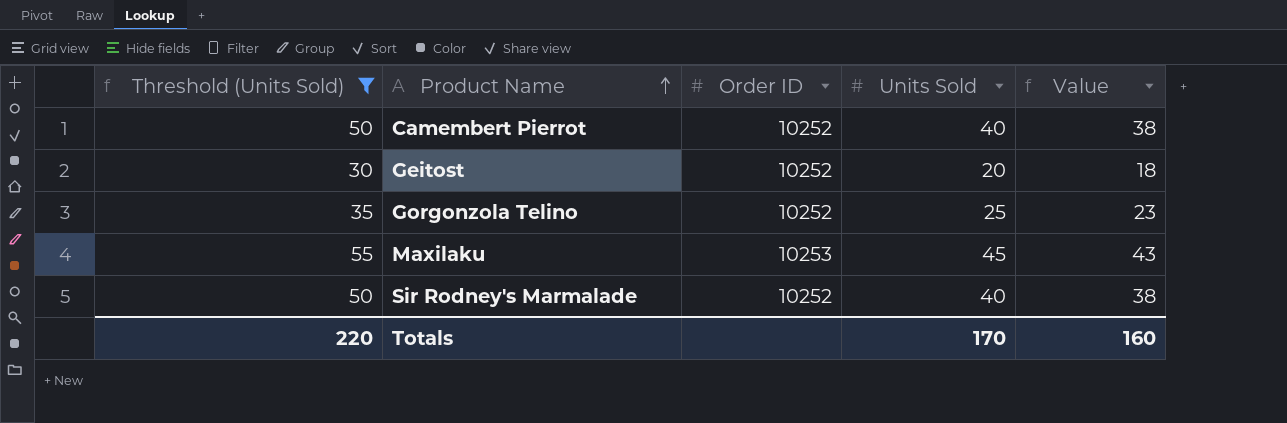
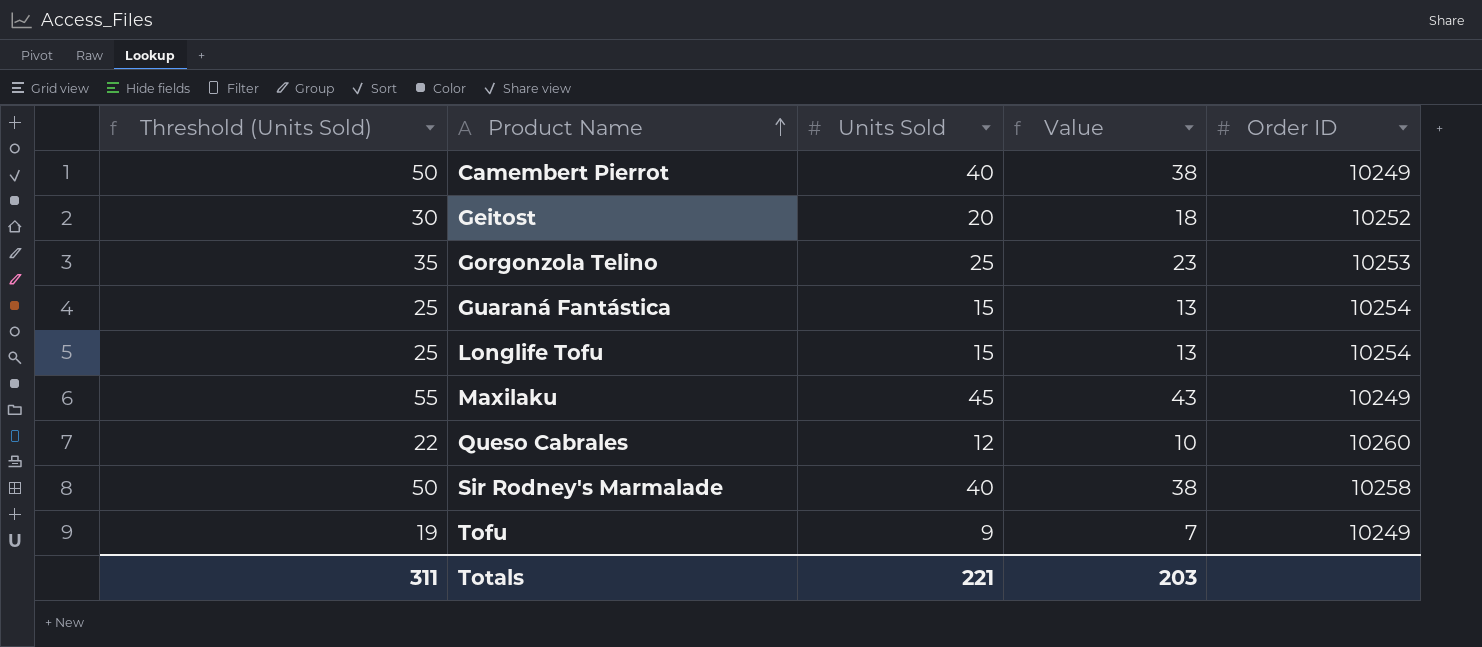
filter: Threshold (Units Sold) >= 30 -> none
column Order ID | position: 3 -> 5
Camembert Pierrot | Order ID: 10252 -> 10249
Gorgonzola Telino | Order ID: 10252 -> 10253
Maxilaku | Order ID: 10253 -> 10249
Sir Rodney's Marmalade | Order ID: 10252 -> 10258
Totals | Threshold (Units Sold): 220 -> 311
Totals | Units Sold: 170 -> 221
Totals | Value: 160 -> 203

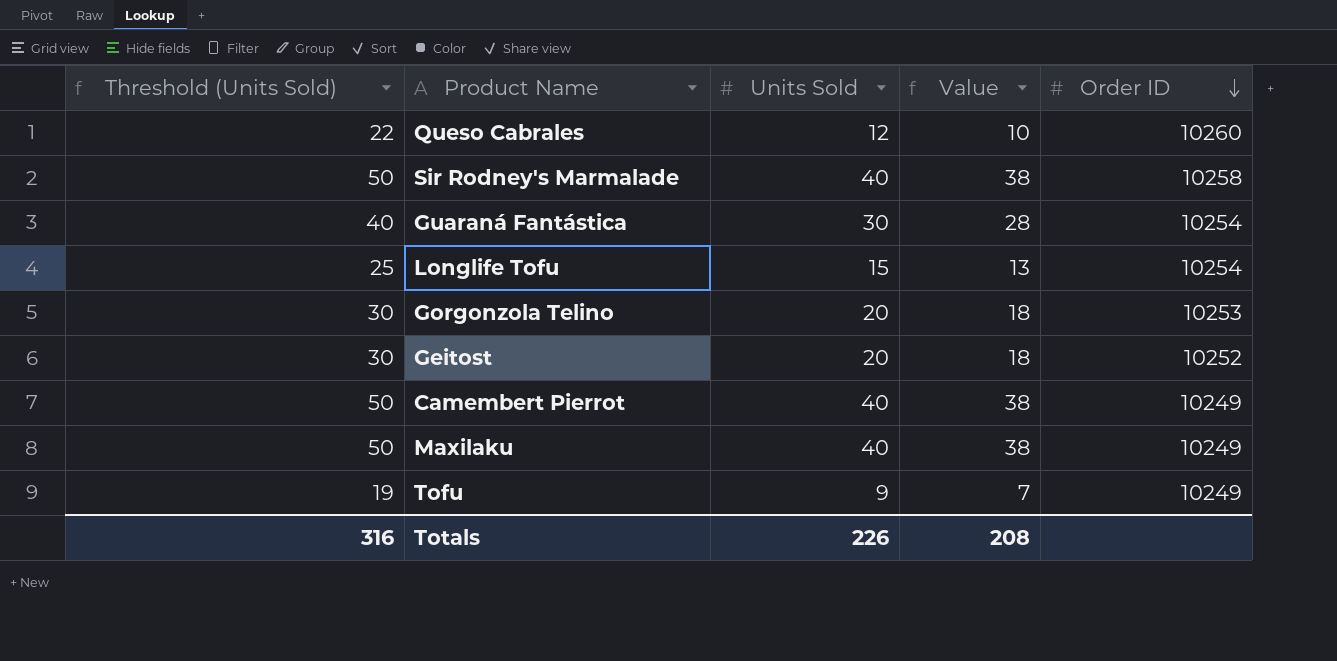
row order: Product Name ascending -> Order ID descending
Guaraná Fantástica | Threshold (Units Sold): 25 -> 40
Guaraná Fantástica | Units Sold: 15 -> 30
Guaraná Fantástica | Value: 13 -> 28
Gorgonzola Telino | Threshold (Units Sold): 35 -> 30
Gorgonzola Telino | Units Sold: 25 -> 20
Gorgonzola Telino | Value: 23 -> 18
Maxilaku | Threshold (Units Sold): 55 -> 50
Maxilaku | Units Sold: 45 -> 40
Maxilaku | Value: 43 -> 38
Totals | Threshold (Units Sold): 311 -> 316
Totals | Units Sold: 221 -> 226
Totals | Value: 203 -> 208

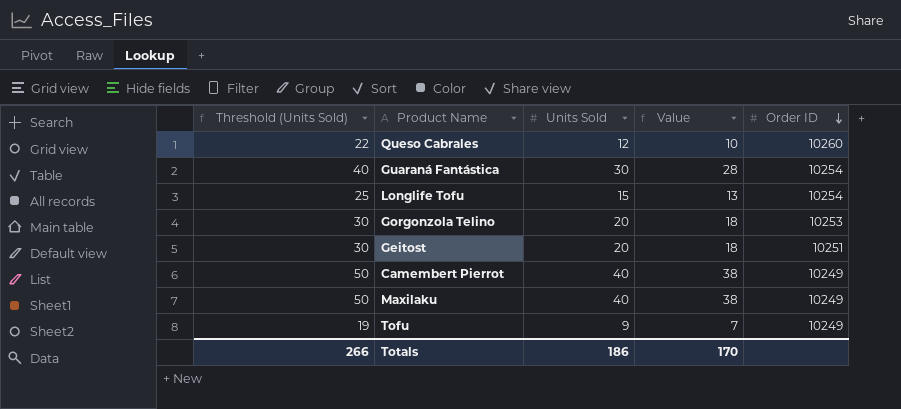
row Sir Rodney's Marmalade: 50 | 40 | 38 | 10258 -> none
Geitost | Order ID: 10252 -> 10251
Totals | Threshold (Units Sold): 316 -> 266
Totals | Units Sold: 226 -> 186
Totals | Value: 208 -> 170

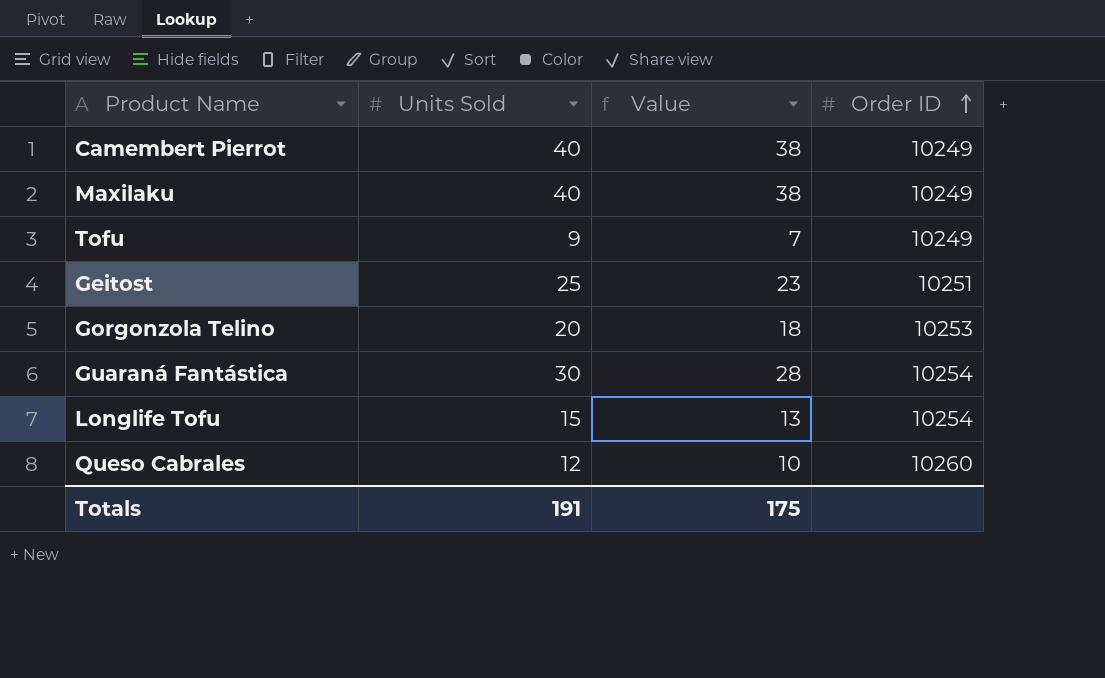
row order: Order ID descending -> Order ID ascending
column Threshold (Units Sold) | formula: [Units Sold] + 10 -> none
Geitost | Units Sold: 20 -> 25
Geitost | Value: 18 -> 23
Totals | Units Sold: 186 -> 191
Totals | Value: 170 -> 175

